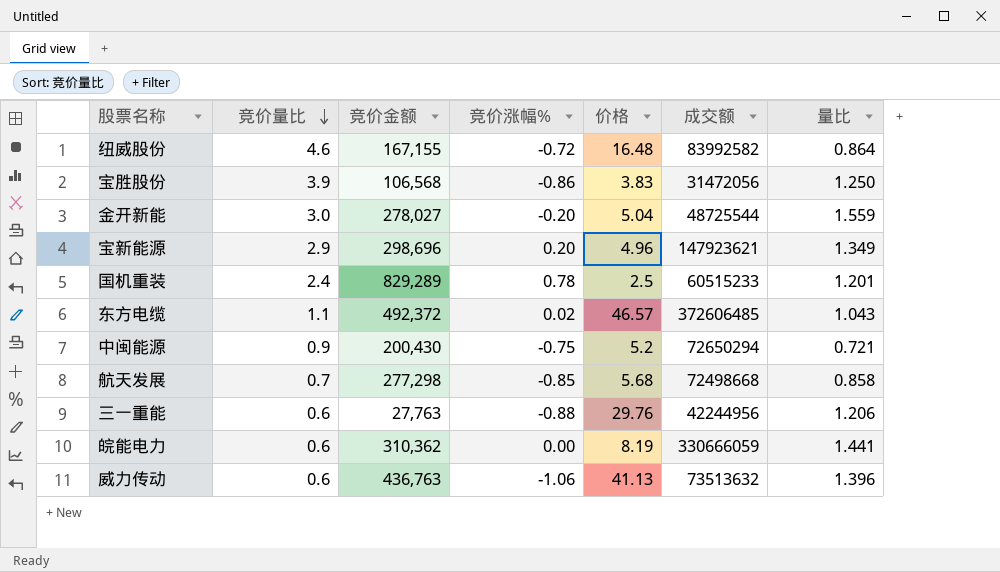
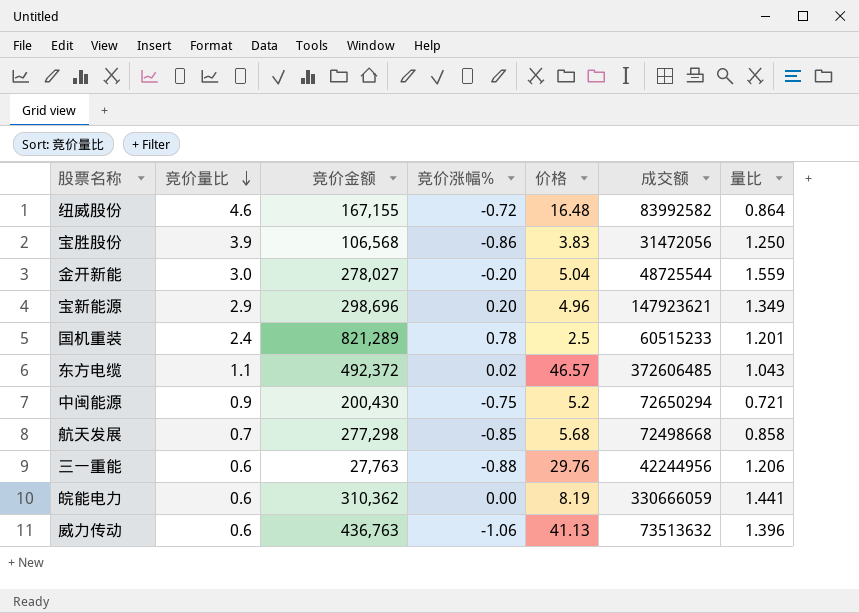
国机重装 | 竞价金额: 829,289 -> 821,289

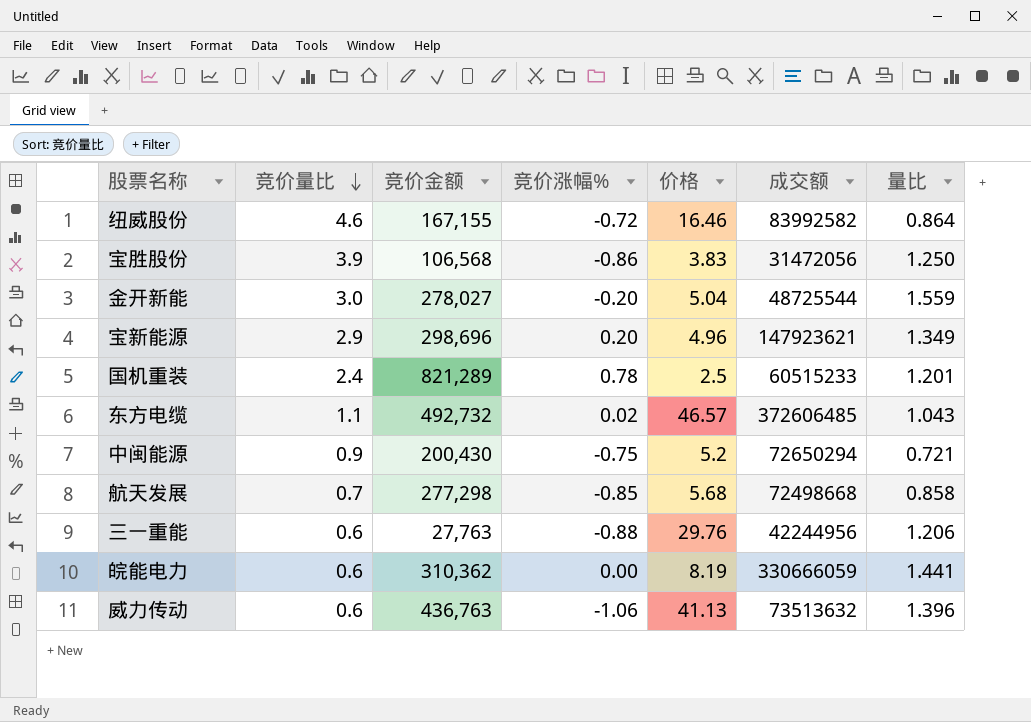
纽威股份 | 价格: 16.48 -> 16.46
东方电缆 | 竞价金额: 492,372 -> 492,732

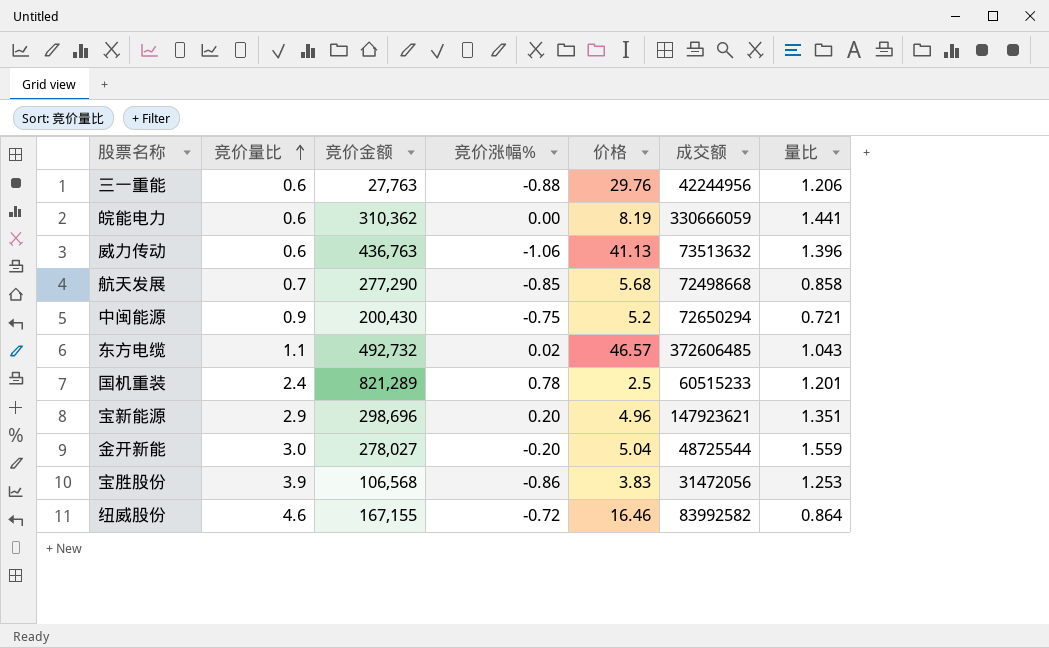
row order: 竞价量比 descending -> 竞价量比 ascending
航天发展 | 竞价金额: 277,298 -> 277,290
宝新能源 | 量比: 1.349 -> 1.351
宝胜股份 | 量比: 1.250 -> 1.253

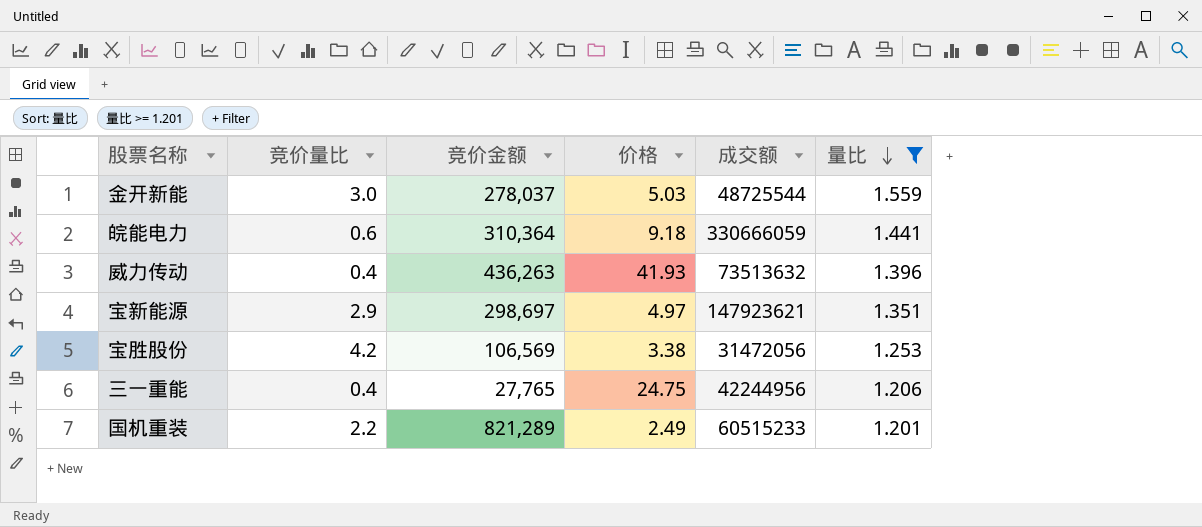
filter: none -> 量比 >= 1.201
row order: 竞价量比 ascending -> 量比 descending
column 竞价涨幅% | position: 4 -> none
金开新能 | 竞价金额: 278,027 -> 278,037
金开新能 | 价格: 5.04 -> 5.03
皖能电力 | 竞价金额: 310,362 -> 310,364
皖能电力 | 价格: 8.19 -> 9.18
威力传动 | 竞价量比: 0.6 -> 0.4
威力传动 | 竞价金额: 436,763 -> 436,263
威力传动 | 价格: 41.13 -> 41.93
宝新能源 | 竞价金额: 298,696 -> 298,697
宝新能源 | 价格: 4.96 -> 4.97
宝胜股份 | 竞价量比: 3.9 -> 4.2
宝胜股份 | 竞价金额: 106,568 -> 106,569
宝胜股份 | 价格: 3.83 -> 3.38
三一重能 | 竞价量比: 0.6 -> 0.4
三一重能 | 竞价金额: 27,763 -> 27,765
三一重能 | 价格: 29.76 -> 24.75
国机重装 | 竞价量比: 2.4 -> 2.2
国机重装 | 价格: 2.5 -> 2.49

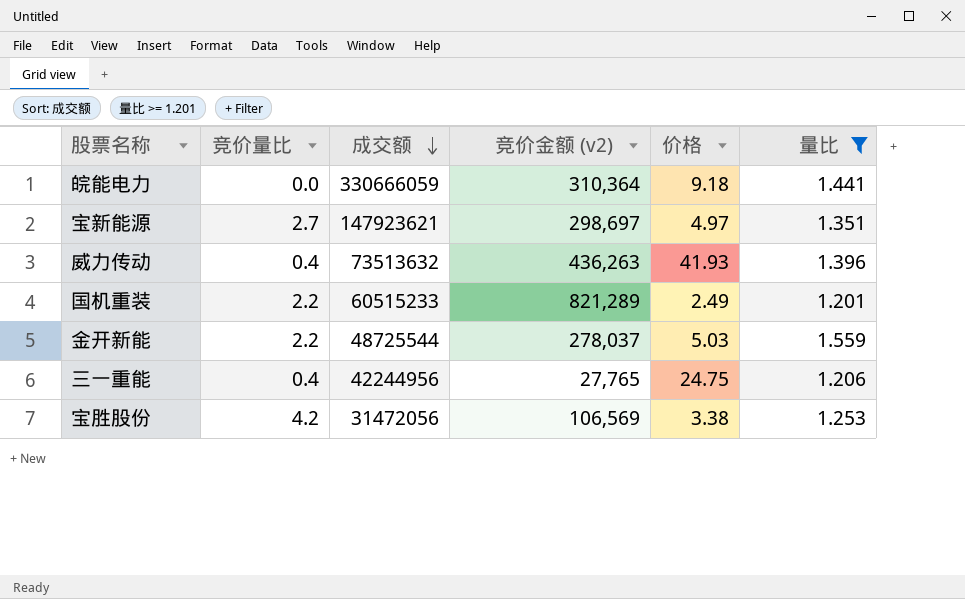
row order: 量比 descending -> 成交额 descending
column 成交额 | position: 5 -> 3
column name: 竞价金额 -> 竞价金额 (v2)
皖能电力 | 竞价量比: 0.6 -> 0.0
宝新能源 | 竞价量比: 2.9 -> 2.7
金开新能 | 竞价量比: 3.0 -> 2.2

